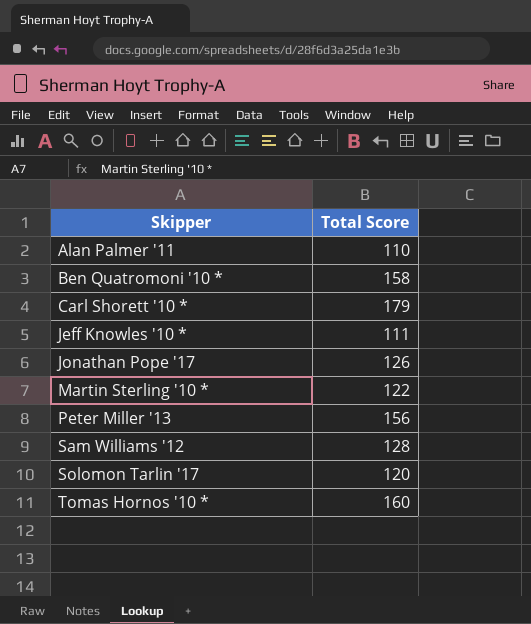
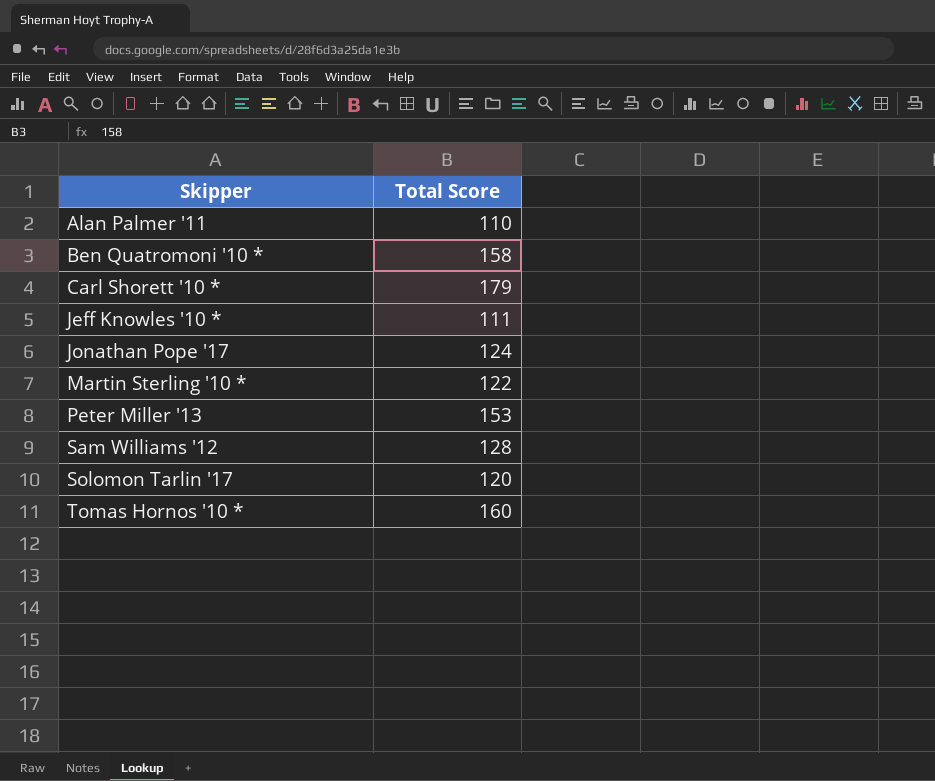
Jonathan Pope '17 | Total Score: 126 -> 124
Peter Miller '13 | Total Score: 156 -> 153

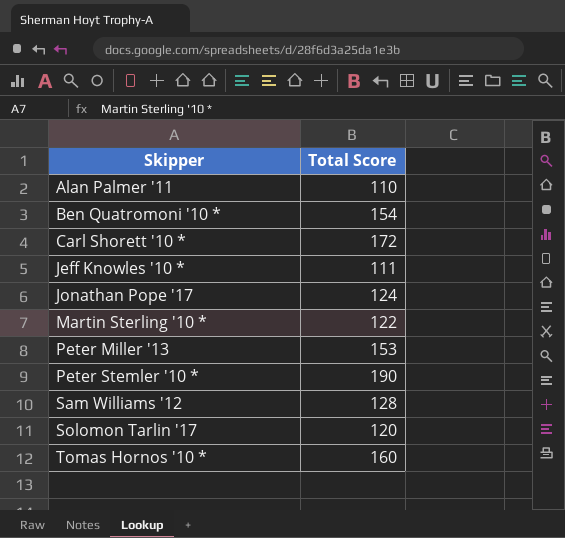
Ben Quatromoni '10 * | Total Score: 158 -> 154
Carl Shorett '10 * | Total Score: 179 -> 172
row Peter Stemler '10 *: none -> 190

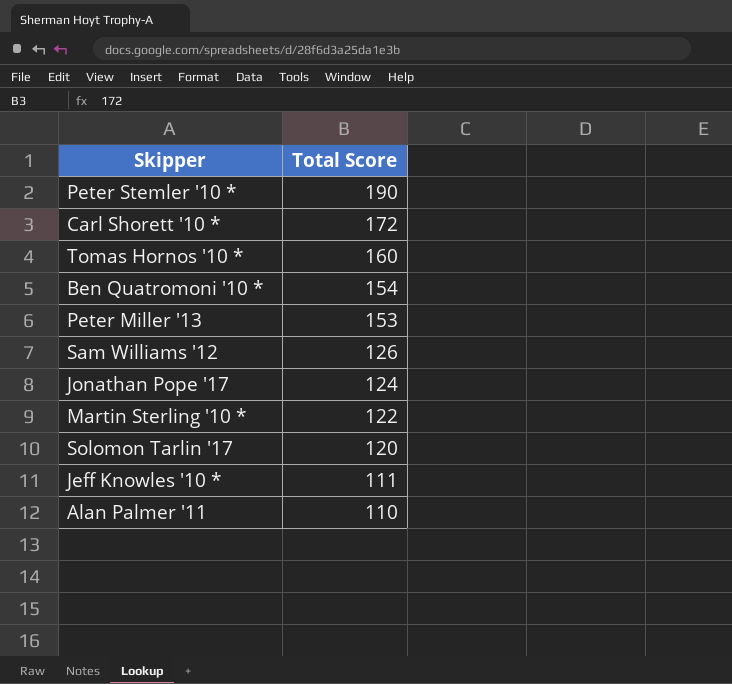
row order: Skipper ascending -> Total Score descending
Sam Williams '12 | Total Score: 128 -> 126

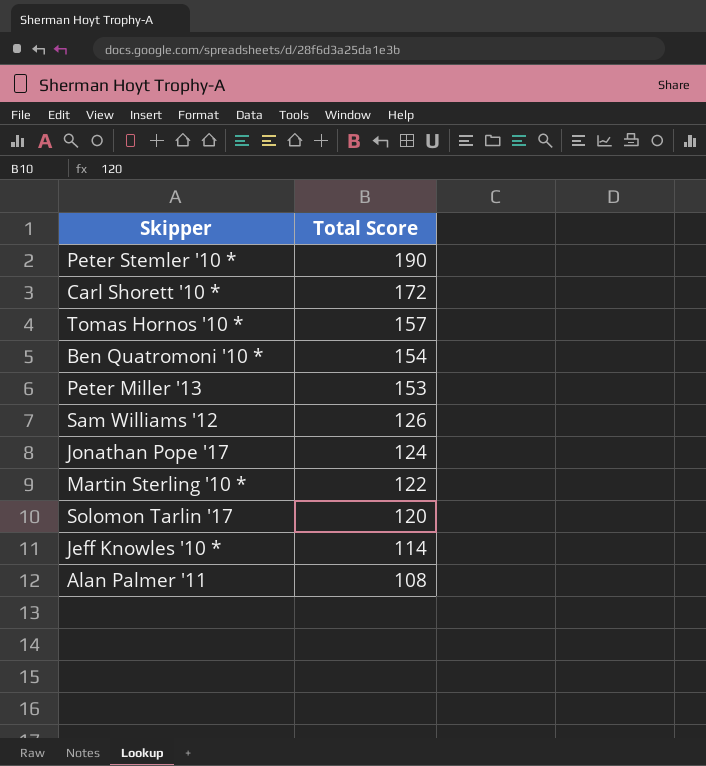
Tomas Hornos '10 * | Total Score: 160 -> 157
Jeff Knowles '10 * | Total Score: 111 -> 114
Alan Palmer '11 | Total Score: 110 -> 108

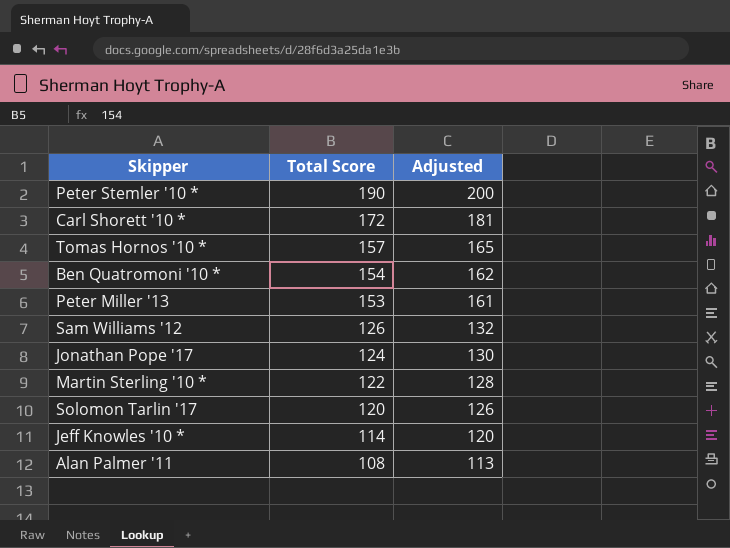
column Adjusted | formula: none -> [Total Score] * 1.05

